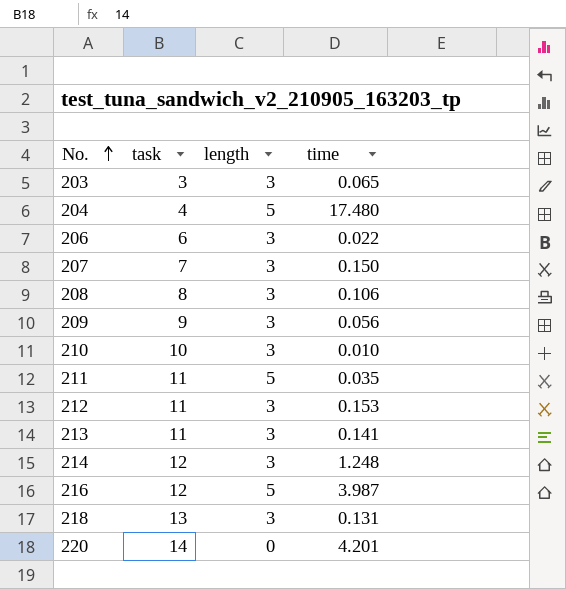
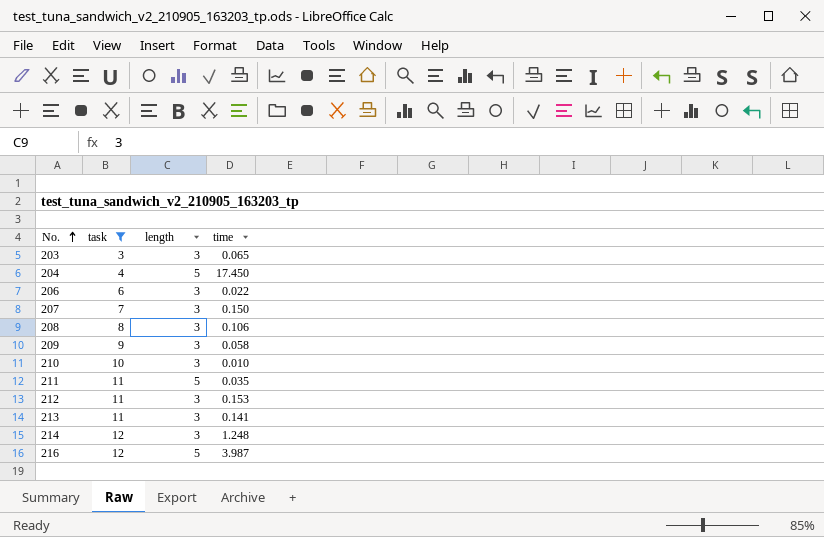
filter: none -> task <= 12
204 | time: 17.480 -> 17.450
209 | time: 0.056 -> 0.058

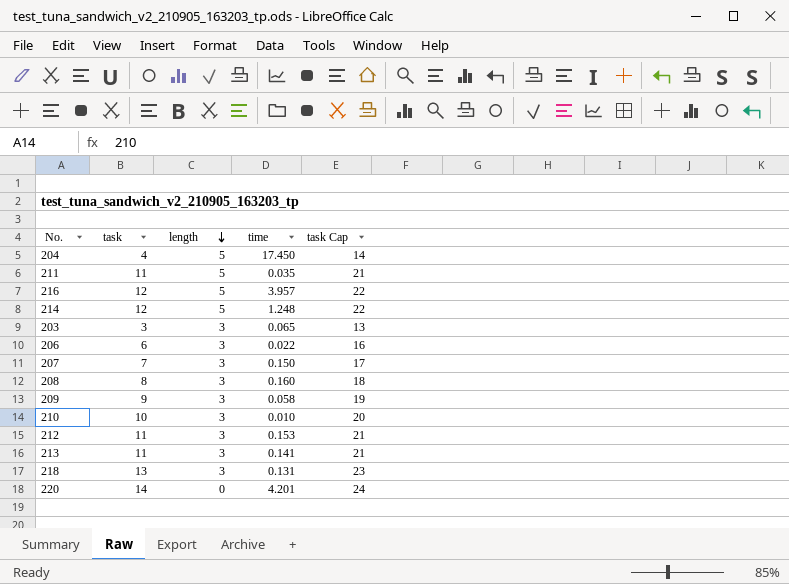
filter: task <= 12 -> none
row order: No. ascending -> length descending
column task Cap | formula: none -> [task] + 10
216 | time: 3.987 -> 3.957
214 | length: 3 -> 5
208 | time: 0.106 -> 0.160

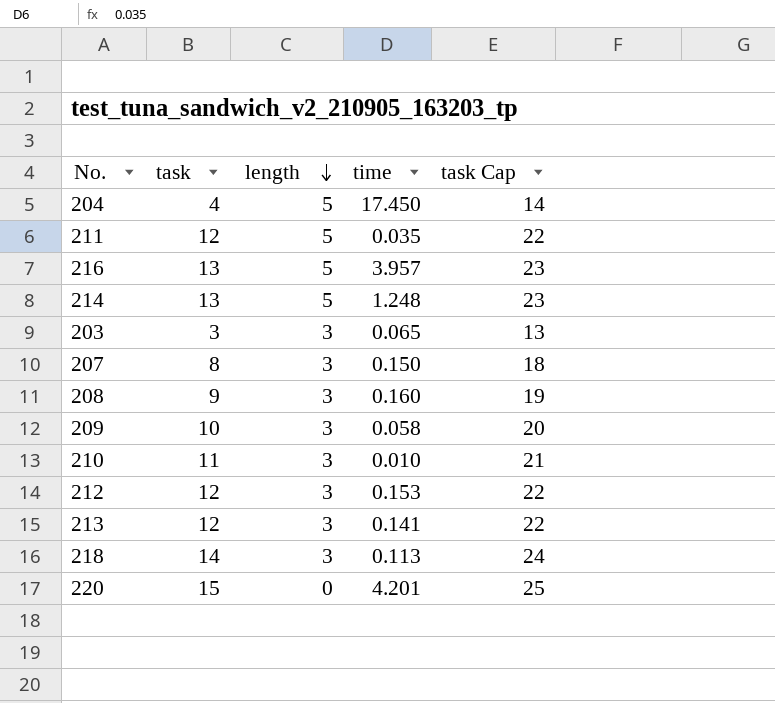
row 206: 6 | 3 | 0.022 | 16 -> none
211 | task: 11 -> 12
211 | task Cap: 21 -> 22
216 | task: 12 -> 13
216 | task Cap: 22 -> 23
214 | task: 12 -> 13
214 | task Cap: 22 -> 23
207 | task: 7 -> 8
207 | task Cap: 17 -> 18
208 | task: 8 -> 9
208 | task Cap: 18 -> 19
209 | task: 9 -> 10
209 | task Cap: 19 -> 20
210 | task: 10 -> 11
210 | task Cap: 20 -> 21
212 | task: 11 -> 12
212 | task Cap: 21 -> 22
213 | task: 11 -> 12
213 | task Cap: 21 -> 22
218 | task: 13 -> 14
218 | time: 0.131 -> 0.113
218 | task Cap: 23 -> 24
220 | task: 14 -> 15
220 | task Cap: 24 -> 25

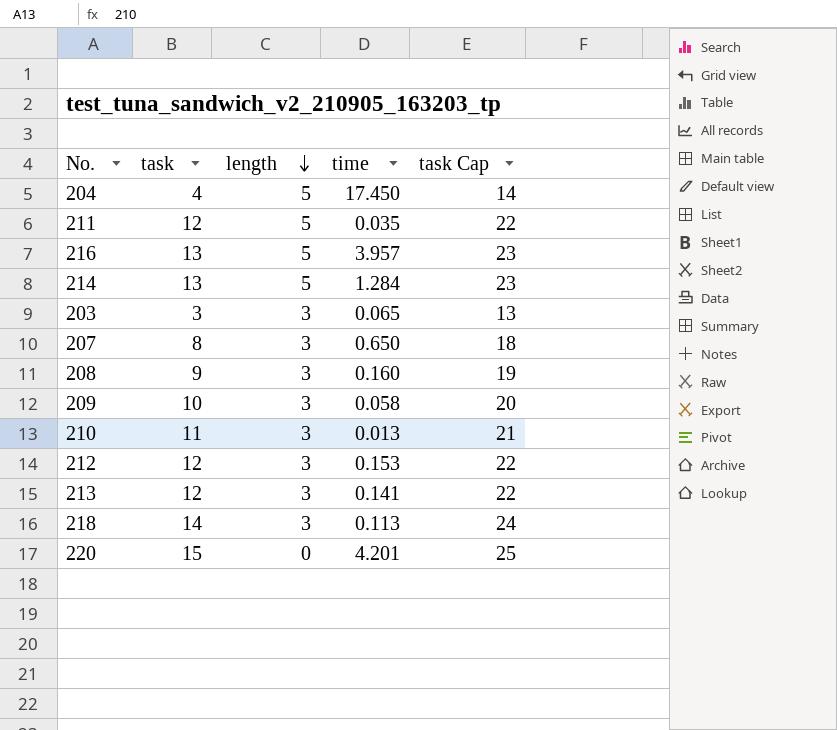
214 | time: 1.248 -> 1.284
207 | time: 0.150 -> 0.650
210 | time: 0.010 -> 0.013

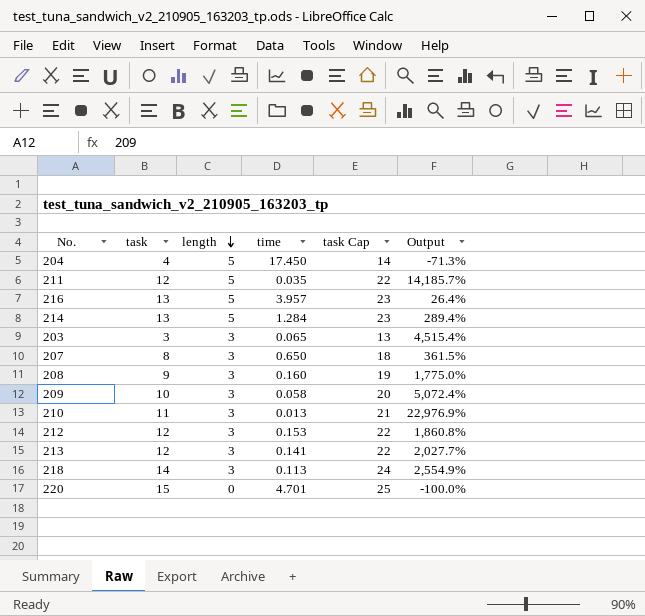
column Output | formula: none -> ([length] - [time]) / [time]
220 | time: 4.201 -> 4.701

